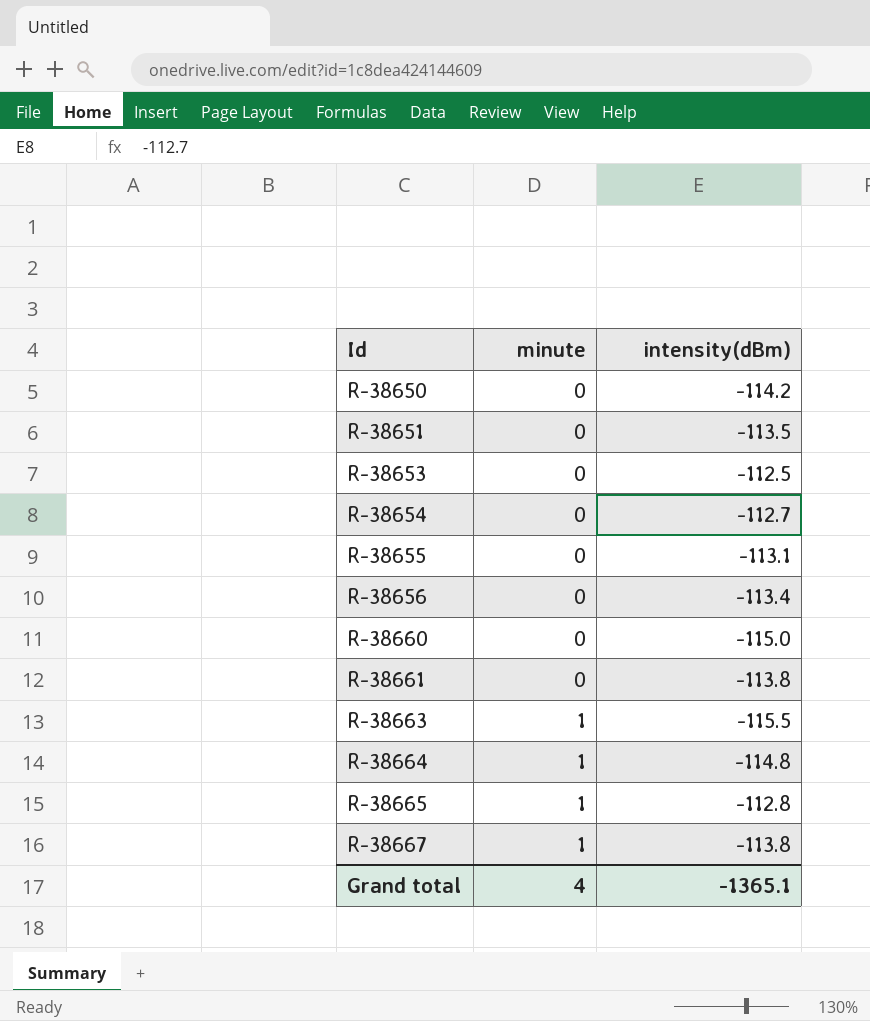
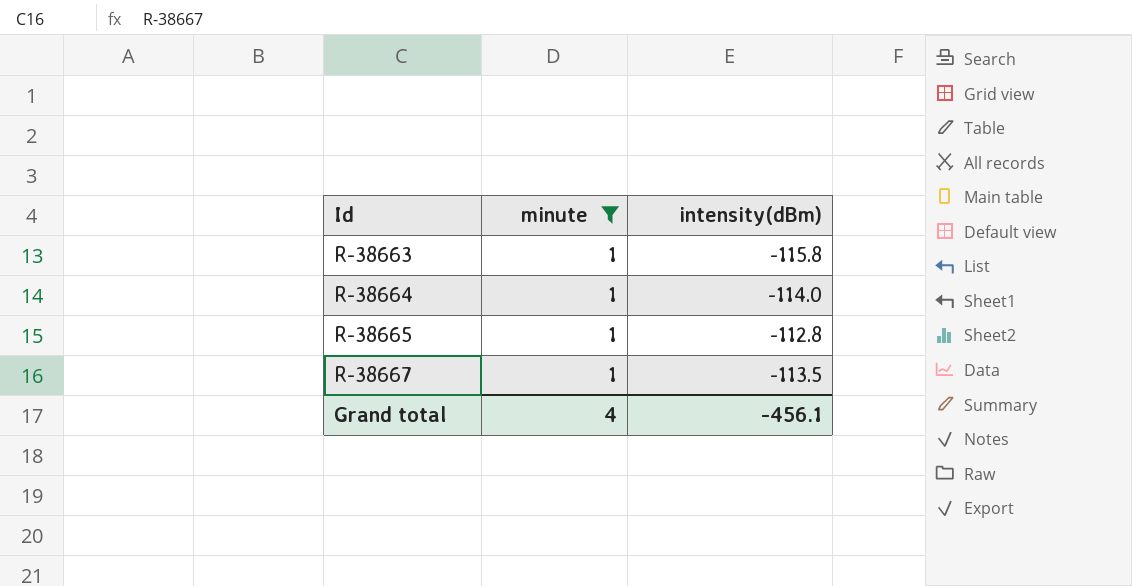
filter: none -> minute = 1
R-38663 | intensity(dBm): -115.5 -> -115.8
R-38664 | intensity(dBm): -114.8 -> -114.0
R-38667 | intensity(dBm): -113.8 -> -113.5
Grand total | intensity(dBm): -1365.1 -> -456.1

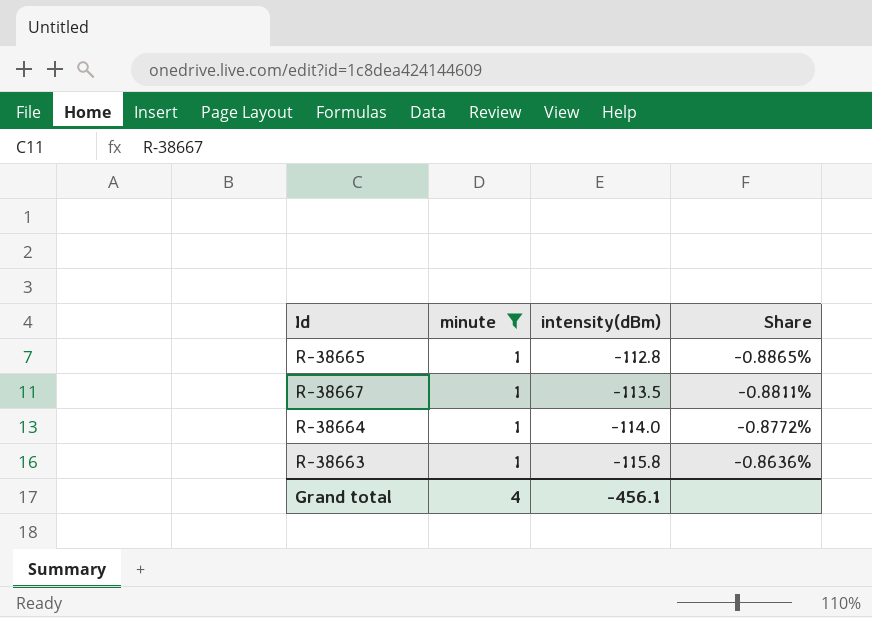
row order: Id ascending -> intensity(dBm) descending
column Share | formula: none -> [minute] / [intensity(dBm)]

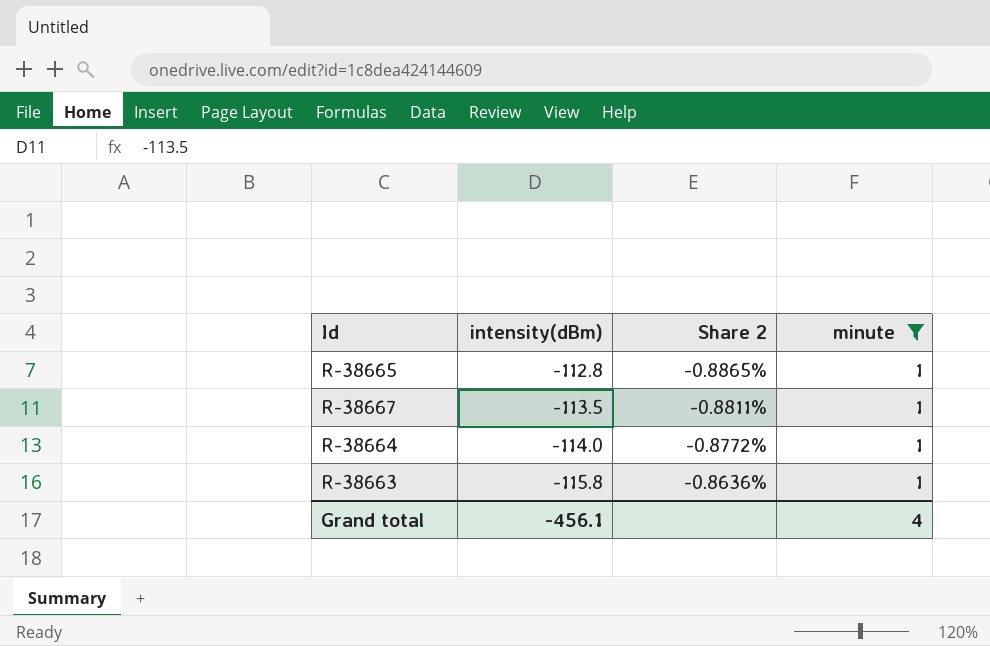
column name: Share -> Share 2
column minute | position: 2 -> 4

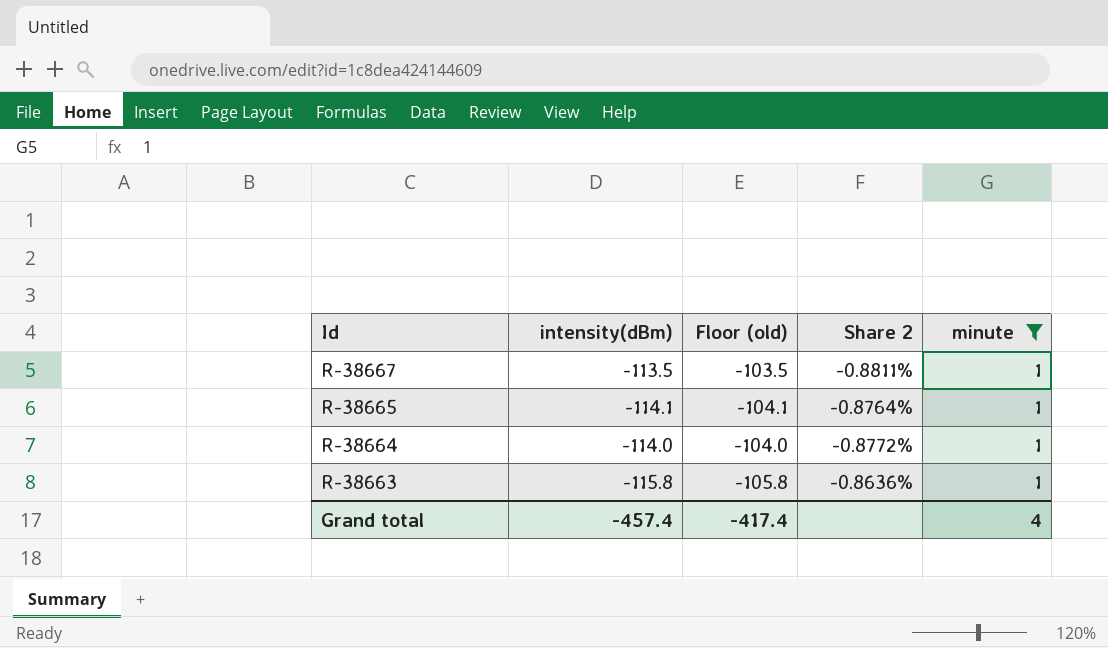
row order: intensity(dBm) descending -> Id descending
column Floor (old) | formula: none -> [intensity(dBm)] + 10
R-38665 | intensity(dBm): -112.8 -> -114.1
R-38665 | Share 2: -0.8865% -> -0.8764%
Grand total | intensity(dBm): -456.1 -> -457.4

